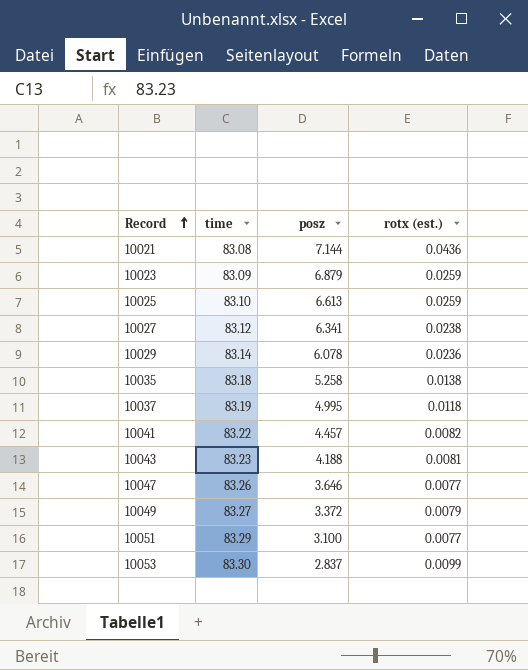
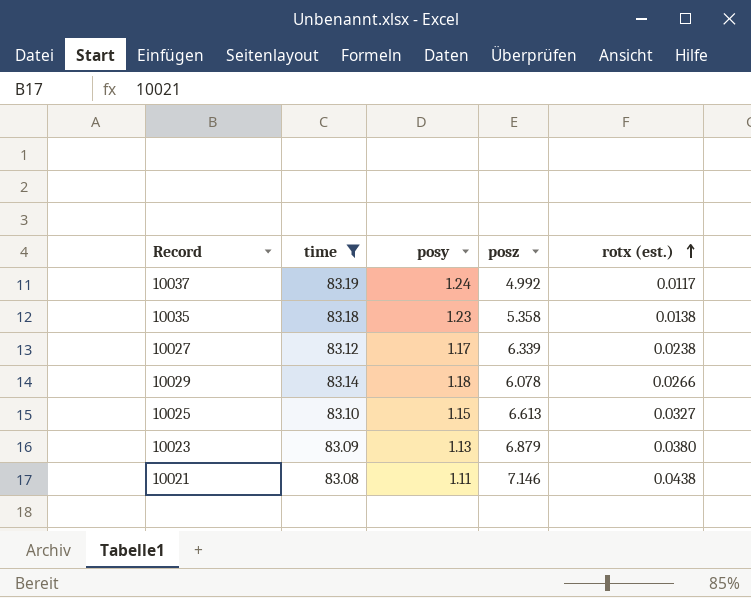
filter: none -> time <= 83.19
row order: Record ascending -> rotx (est.) ascending
column posy | position: none -> 3
10037 | posz: 4.995 -> 4.992
10037 | rotx (est.): 0.0118 -> 0.0117
10035 | posz: 5.258 -> 5.358
10027 | posz: 6.341 -> 6.339
10029 | rotx (est.): 0.0236 -> 0.0266
10025 | rotx (est.): 0.0259 -> 0.0327
10023 | rotx (est.): 0.0259 -> 0.0380
10021 | posz: 7.144 -> 7.146
10021 | rotx (est.): 0.0436 -> 0.0438

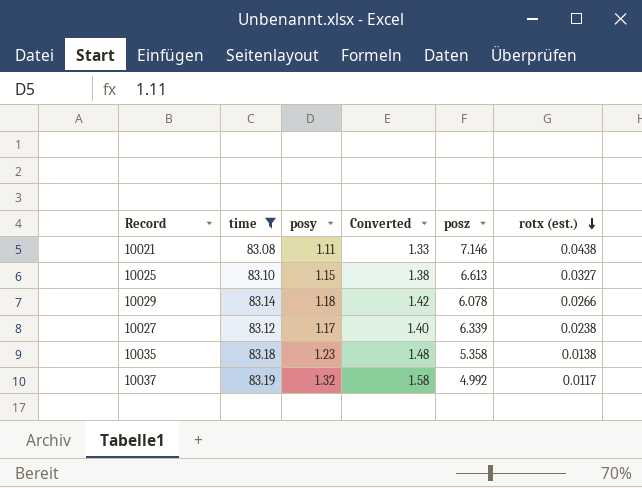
row order: rotx (est.) ascending -> rotx (est.) descending
column Converted | formula: none -> [posy] * 1.2
row 10023: 83.09 | 1.13 | 6.879 | 0.0380 -> none
10037 | posy: 1.24 -> 1.32

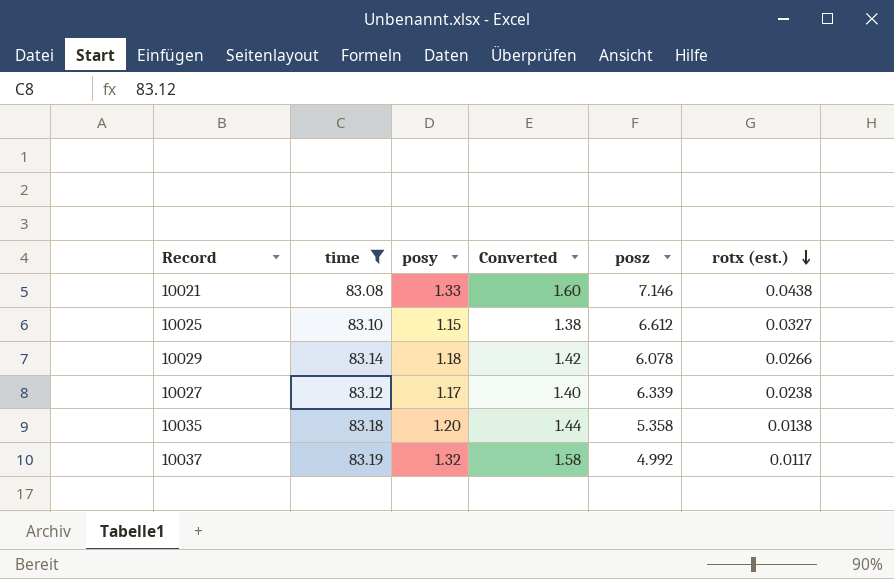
10021 | posy: 1.11 -> 1.33
10021 | Converted: 1.33 -> 1.60
10025 | posz: 6.613 -> 6.612
10035 | posy: 1.23 -> 1.20
10035 | Converted: 1.48 -> 1.44

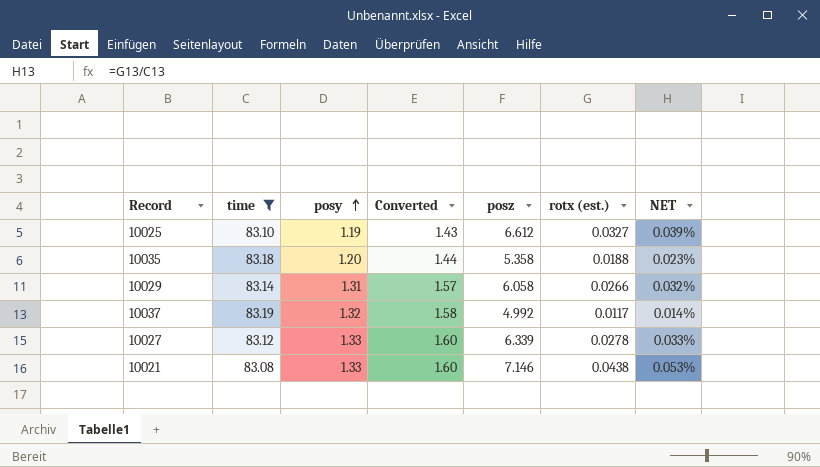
row order: rotx (est.) descending -> posy ascending
column NET | formula: none -> [rotx (est.)] / [time]
10025 | posy: 1.15 -> 1.19
10025 | Converted: 1.38 -> 1.43
10035 | rotx (est.): 0.0138 -> 0.0188
10029 | posy: 1.18 -> 1.31
10029 | Converted: 1.42 -> 1.57
10029 | posz: 6.078 -> 6.058
10027 | posy: 1.17 -> 1.33
10027 | Converted: 1.40 -> 1.60
10027 | rotx (est.): 0.0238 -> 0.0278

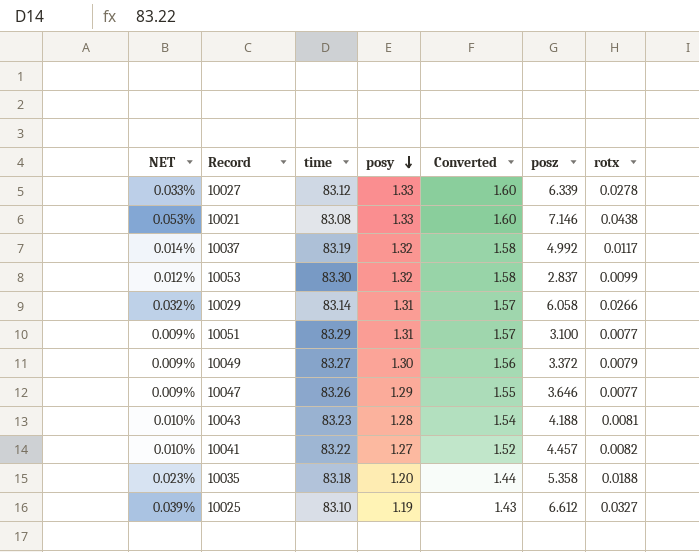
filter: time <= 83.19 -> none
row order: posy ascending -> posy descending
column NET | position: 7 -> 1
column name: rotx (est.) -> rotx

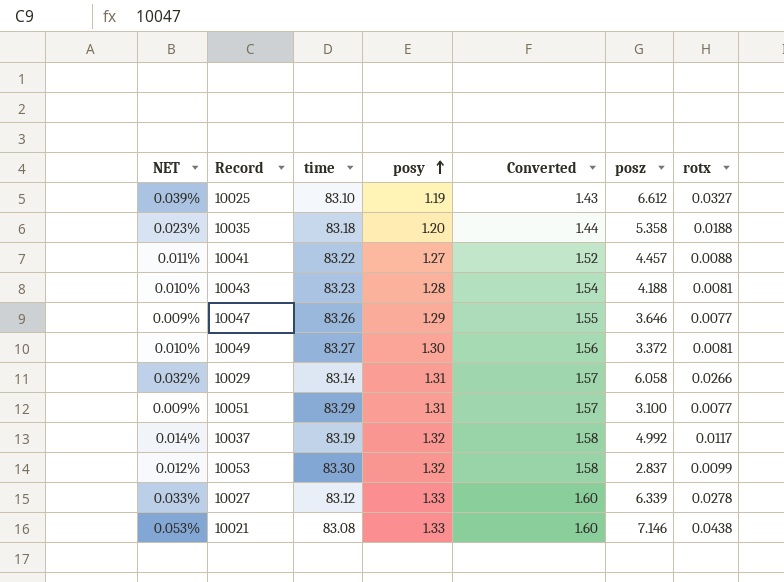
row order: posy descending -> posy ascending
10041 | NET: 0.010% -> 0.011%
10041 | rotx: 0.0082 -> 0.0088
10049 | NET: 0.009% -> 0.010%
10049 | rotx: 0.0079 -> 0.0081

